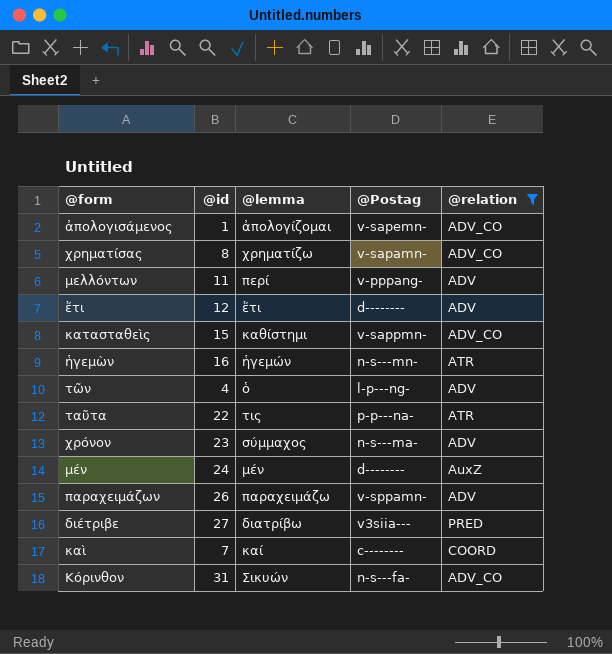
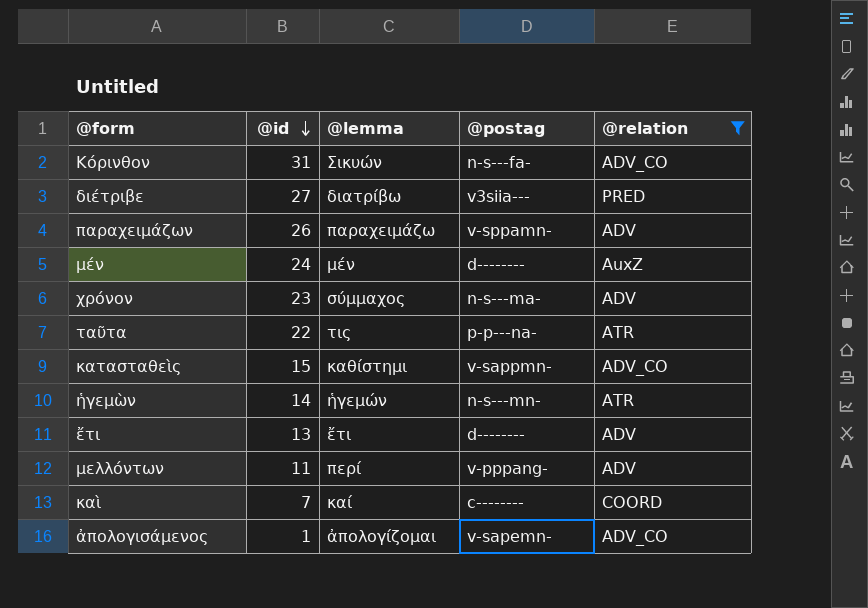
row order: none -> @id descending
column name: @Postag -> @postag
row χρηματίσας: 8 | χρηματίζω | v-sapamn- | ADV_CO -> none
row τῶν: 4 | ὁ | l-p---ng- | ADV -> none
ἡγεμὼν | @id: 16 -> 14
ἔτι | @id: 12 -> 13

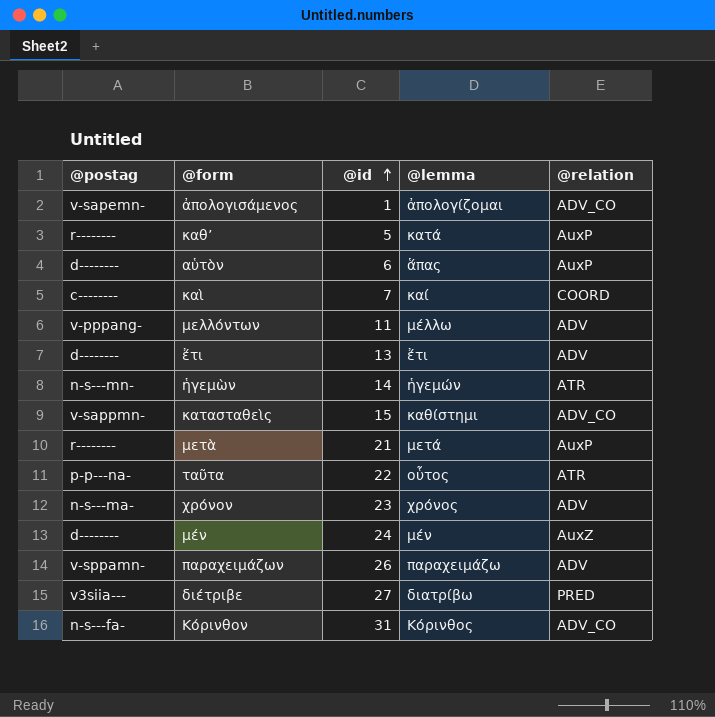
filter: @relation != AuxP -> none
row order: @id descending -> @id ascending
column @postag | position: 4 -> 1
μελλόντων | @lemma: περί -> μέλλω
ταῦτα | @lemma: τις -> οὗτος
χρόνον | @lemma: σύμμαχος -> χρόνος
Κόρινθον | @lemma: Σικυών -> Κόρινθος

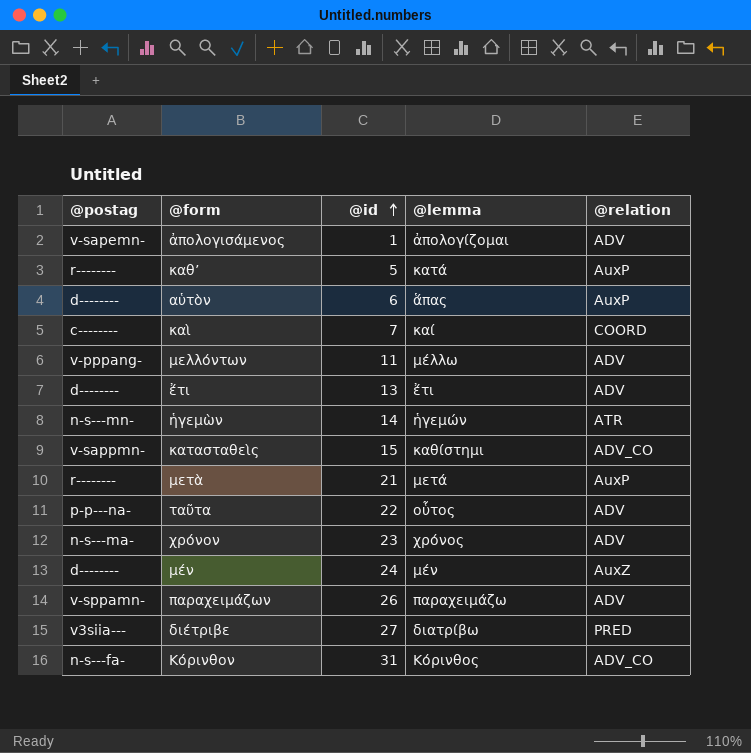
ἀπολογισάμενος | @relation: ADV_CO -> ADV
ταῦτα | @relation: ATR -> ADV

